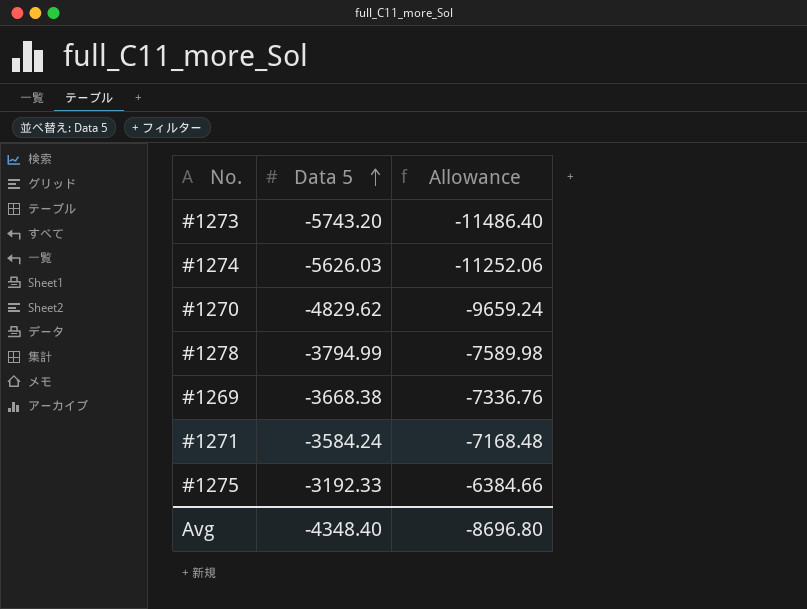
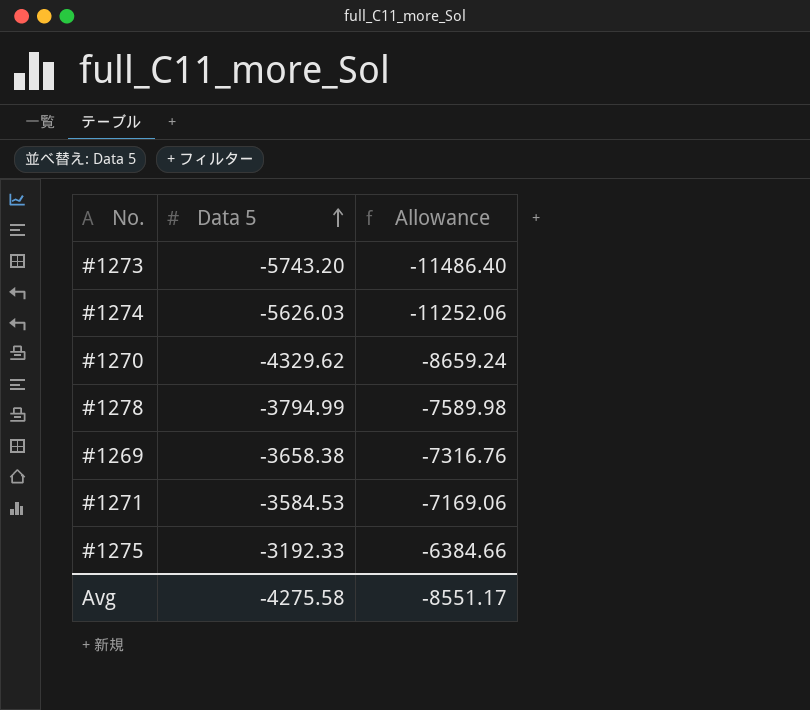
#1270 | Data 5: -4829.62 -> -4329.62
#1270 | Allowance: -9659.24 -> -8659.24
#1269 | Data 5: -3668.38 -> -3658.38
#1269 | Allowance: -7336.76 -> -7316.76
#1271 | Data 5: -3584.24 -> -3584.53
#1271 | Allowance: -7168.48 -> -7169.06
Avg | Data 5: -4348.40 -> -4275.58
Avg | Allowance: -8696.80 -> -8551.17

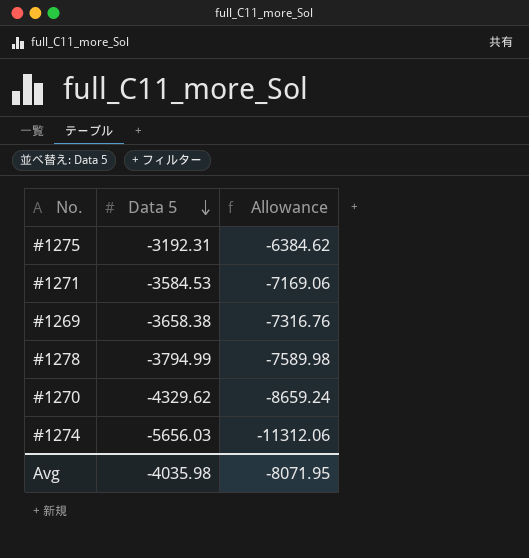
row order: Data 5 ascending -> Data 5 descending
row #1273: -5743.20 | -11486.40 -> none
#1275 | Data 5: -3192.33 -> -3192.31
#1275 | Allowance: -6384.66 -> -6384.62
#1274 | Data 5: -5626.03 -> -5656.03
#1274 | Allowance: -11252.06 -> -11312.06
Avg | Data 5: -4275.58 -> -4035.98
Avg | Allowance: -8551.17 -> -8071.95

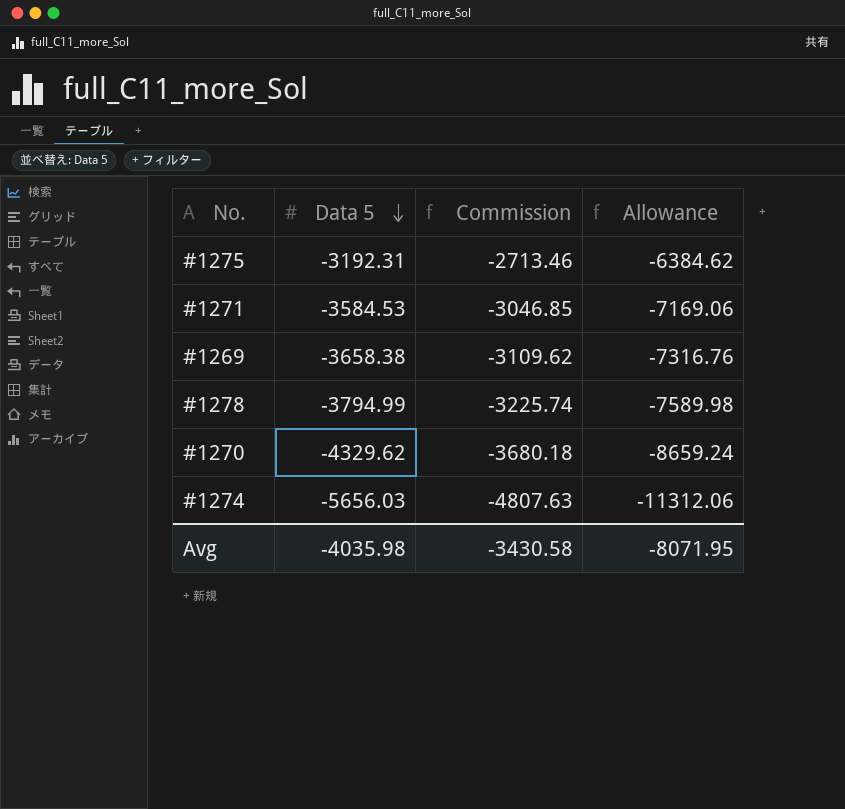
column Commission | formula: none -> [Data 5] * 0.85

